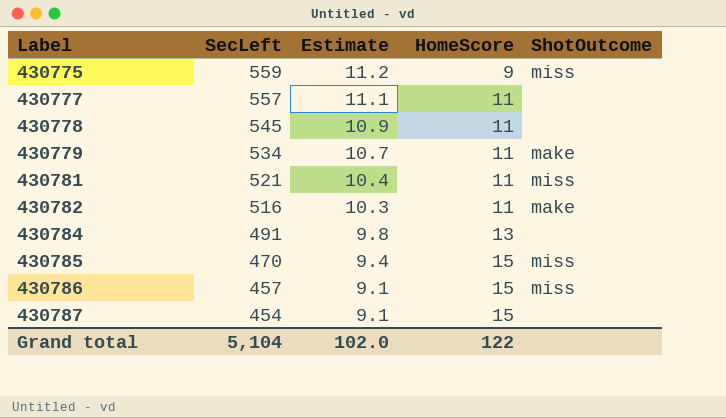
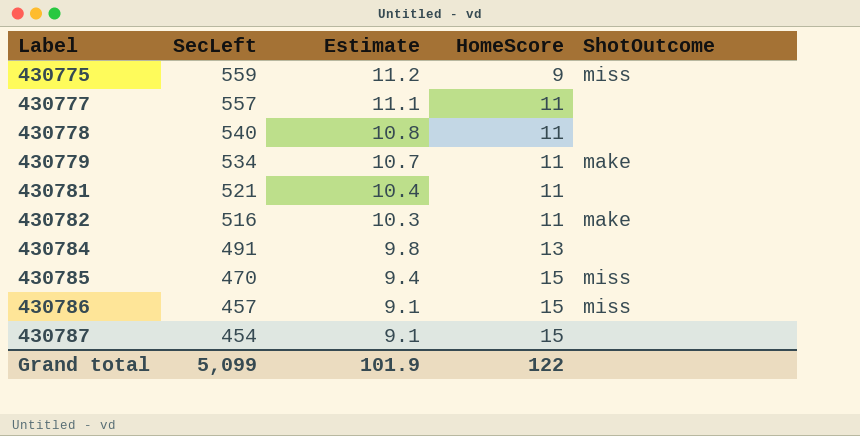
430778 | SecLeft: 545 -> 540
430778 | Estimate: 10.9 -> 10.8
430781 | ShotOutcome: miss -> none
Grand total | SecLeft: 5,104 -> 5,099
Grand total | Estimate: 102.0 -> 101.9

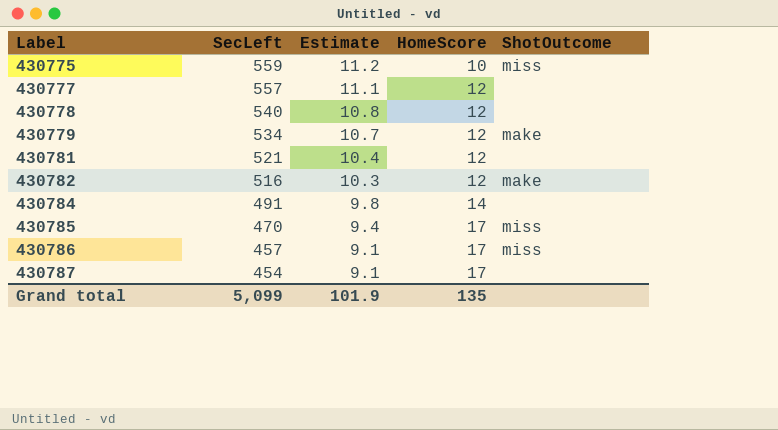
430775 | HomeScore: 9 -> 10
430777 | HomeScore: 11 -> 12
430778 | HomeScore: 11 -> 12
430779 | HomeScore: 11 -> 12
430781 | HomeScore: 11 -> 12
430782 | HomeScore: 11 -> 12
430784 | HomeScore: 13 -> 14
430785 | HomeScore: 15 -> 17
430786 | HomeScore: 15 -> 17
430787 | HomeScore: 15 -> 17
Grand total | HomeScore: 122 -> 135

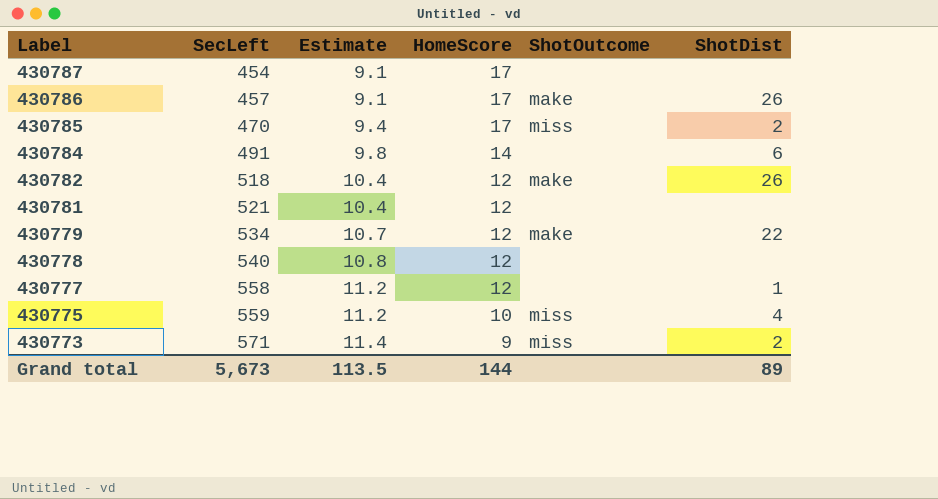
row order: Label ascending -> Label descending
column ShotDist | position: none -> 6
430786 | ShotOutcome: miss -> make
430782 | SecLeft: 516 -> 518
430782 | Estimate: 10.3 -> 10.4
430777 | SecLeft: 557 -> 558
430777 | Estimate: 11.1 -> 11.2
row 430773: none -> 571 | 11.4 | 9 | miss | 2
Grand total | SecLeft: 5,099 -> 5,673
Grand total | Estimate: 101.9 -> 113.5
Grand total | HomeScore: 135 -> 144

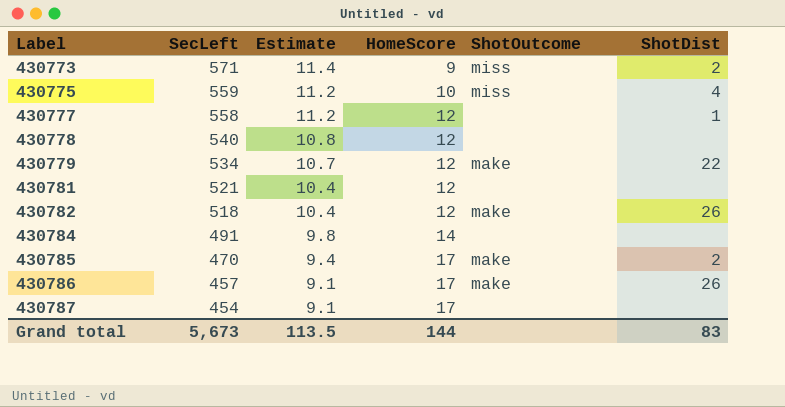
row order: Label descending -> Label ascending
430784 | ShotDist: 6 -> none
430785 | ShotOutcome: miss -> make
Grand total | ShotDist: 89 -> 83

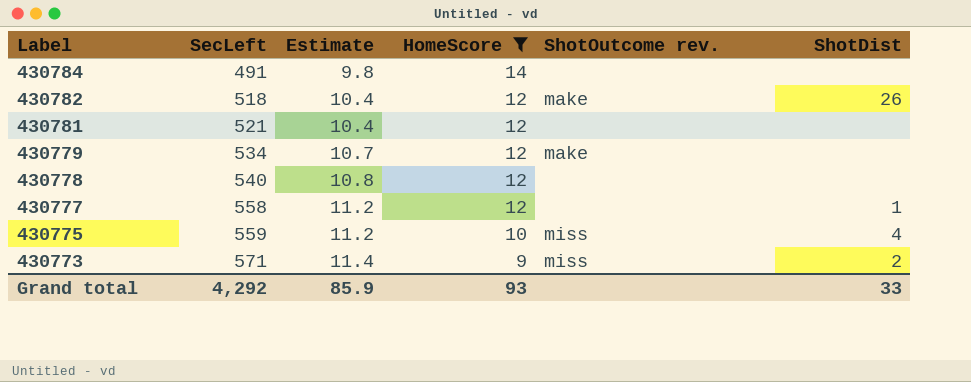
filter: none -> HomeScore != 17
row order: Label ascending -> Label descending
column name: ShotOutcome -> ShotOutcome rev.
430779 | ShotDist: 22 -> none
Grand total | SecLeft: 5,673 -> 4,292
Grand total | Estimate: 113.5 -> 85.9
Grand total | HomeScore: 144 -> 93
Grand total | ShotDist: 83 -> 33

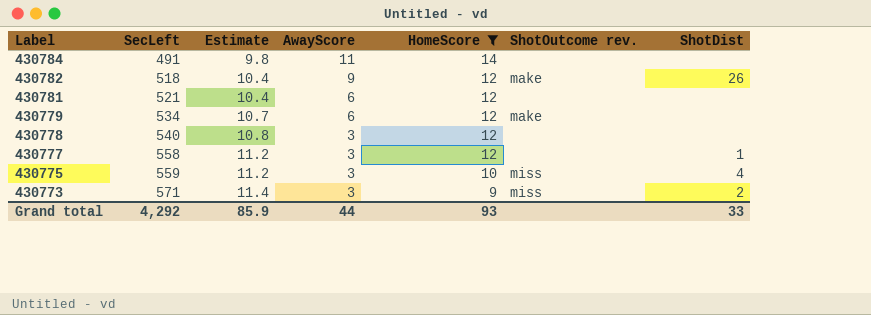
column AwayScore | position: none -> 4

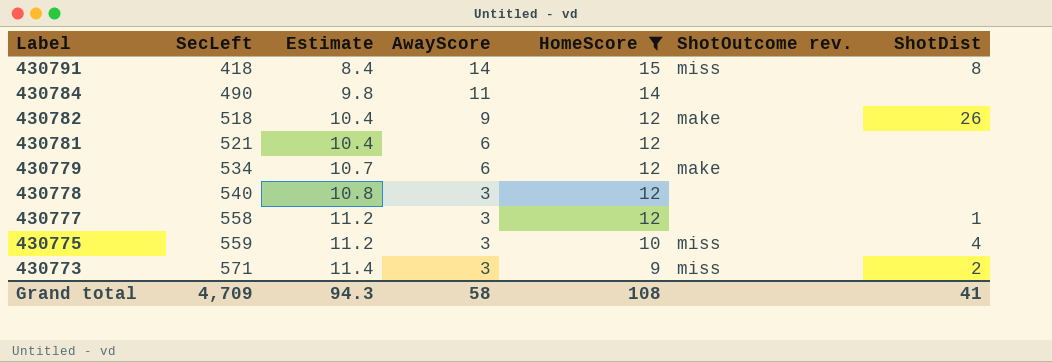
row 430791: none -> 418 | 8.4 | 14 | 15 | miss | 8
430784 | SecLeft: 491 -> 490
Grand total | SecLeft: 4,292 -> 4,709
Grand total | Estimate: 85.9 -> 94.3
Grand total | AwayScore: 44 -> 58
Grand total | HomeScore: 93 -> 108
Grand total | ShotDist: 33 -> 41

